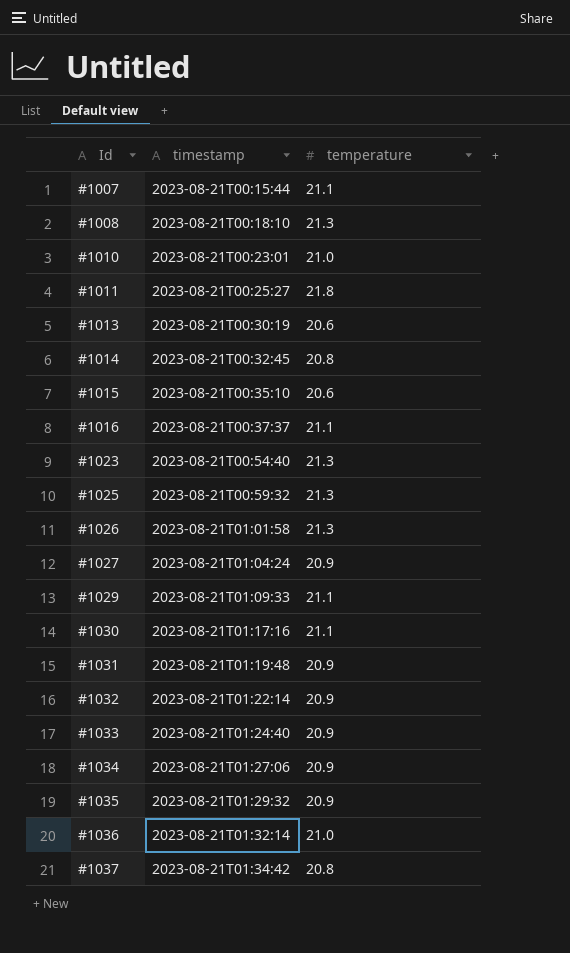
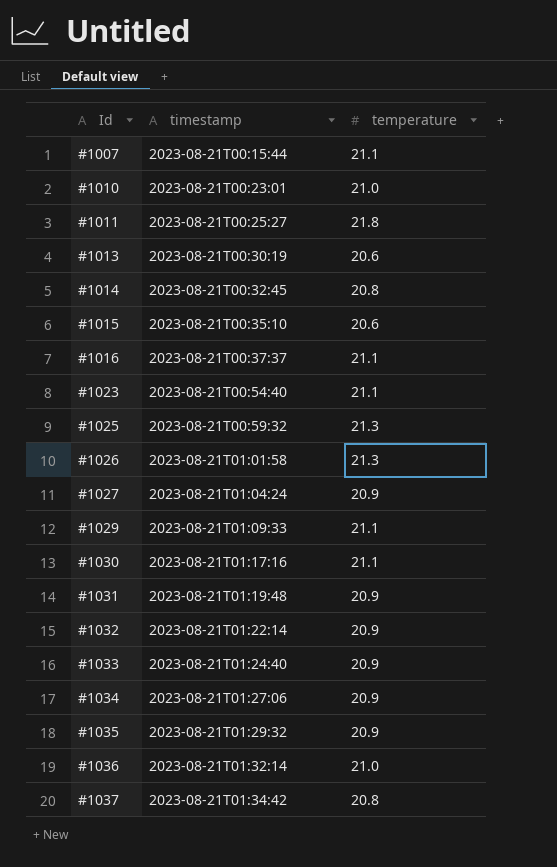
row #1008: 2023-08-21T00:18:10 | 21.3 -> none
#1023 | temperature: 21.3 -> 21.1

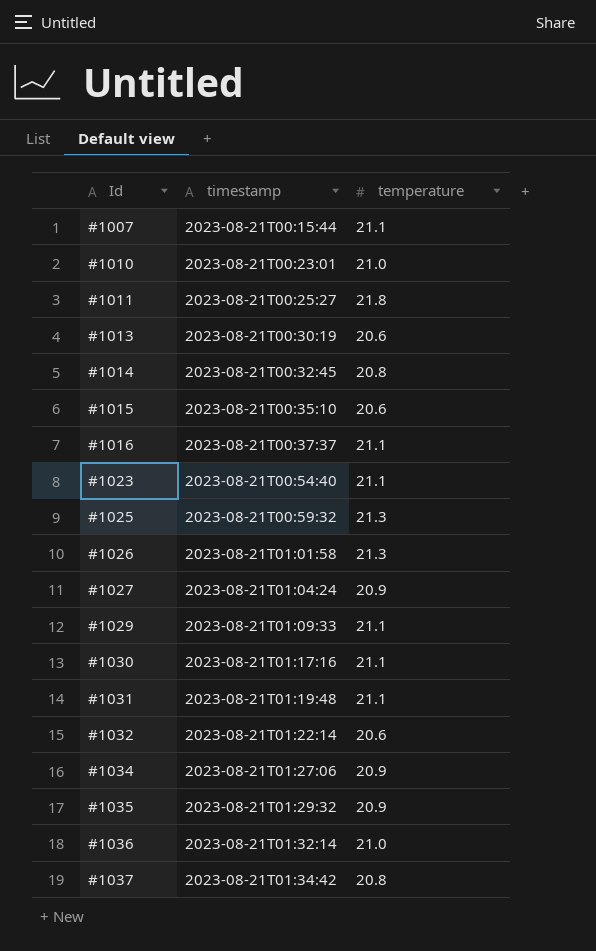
row #1033: 2023-08-21T01:24:40 | 20.9 -> none
#1031 | temperature: 20.9 -> 21.1
#1032 | temperature: 20.9 -> 20.6

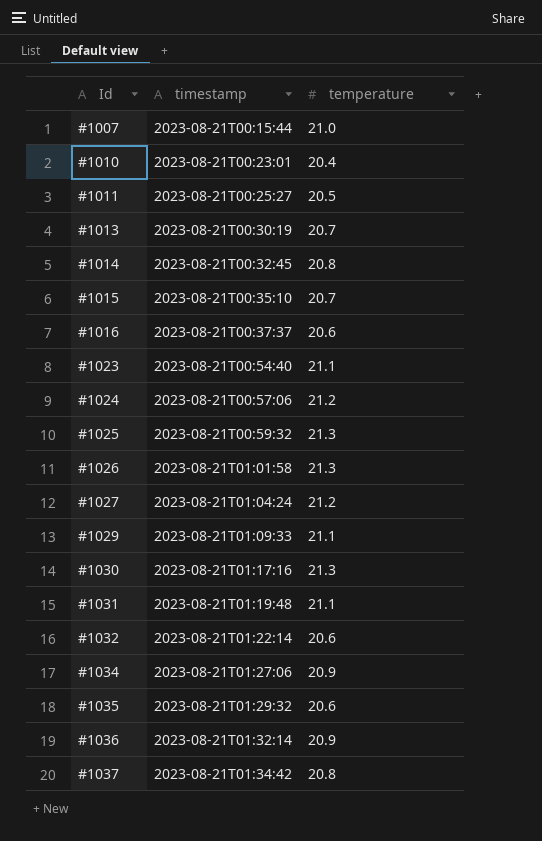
#1007 | temperature: 21.1 -> 21.0
#1010 | temperature: 21.0 -> 20.4
#1011 | temperature: 21.8 -> 20.5
#1013 | temperature: 20.6 -> 20.7
#1015 | temperature: 20.6 -> 20.7
#1016 | temperature: 21.1 -> 20.6
row #1024: none -> 2023-08-21T00:57:06 | 21.2
#1027 | temperature: 20.9 -> 21.2
#1030 | temperature: 21.1 -> 21.3
#1035 | temperature: 20.9 -> 20.6
#1036 | temperature: 21.0 -> 20.9

